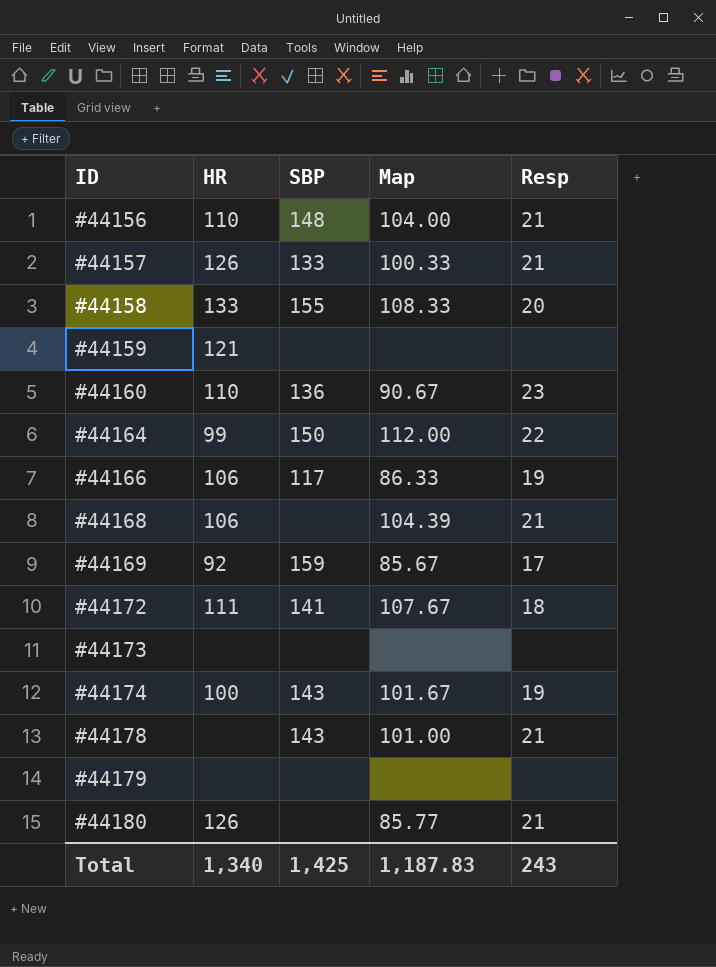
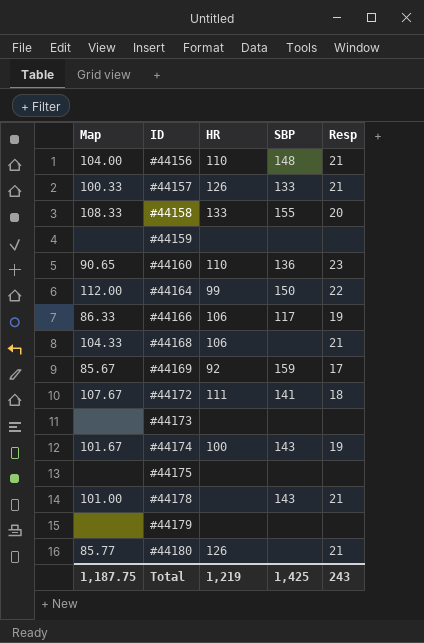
column Map | position: 4 -> 1
#44159 | HR: 121 -> none
#44160 | Map: 90.67 -> 90.65
#44168 | Map: 104.39 -> 104.33
row #44175: none -> none | none | none | none
Total | Map: 1,187.83 -> 1,187.75
Total | HR: 1,340 -> 1,219

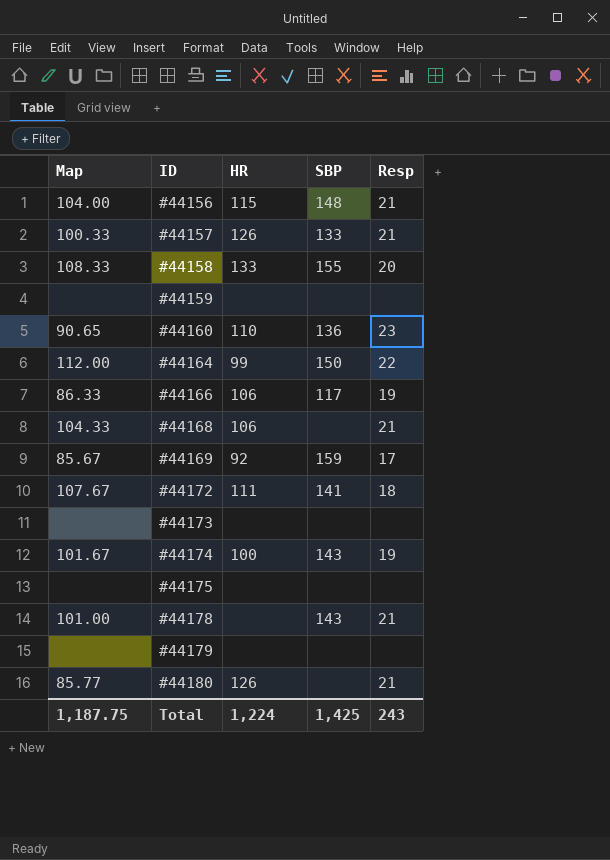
#44156 | HR: 110 -> 115
Total | HR: 1,219 -> 1,224

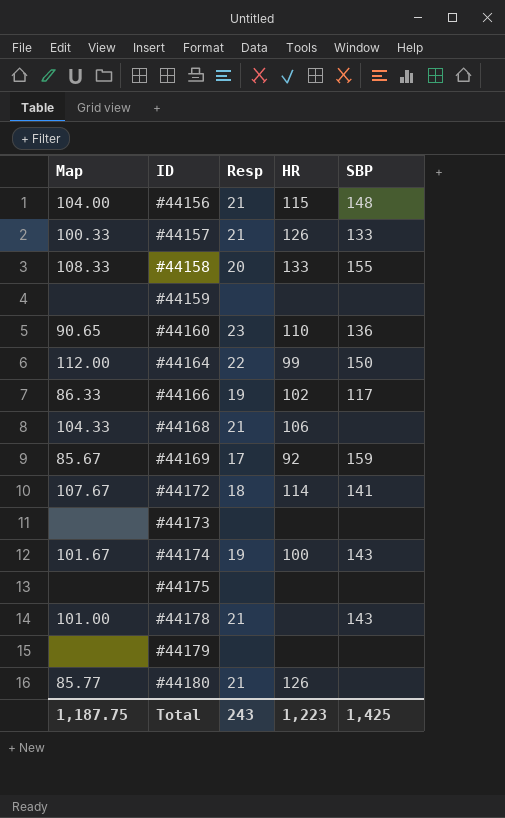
column Resp | position: 5 -> 3
#44166 | HR: 106 -> 102
#44172 | HR: 111 -> 114
Total | HR: 1,224 -> 1,223

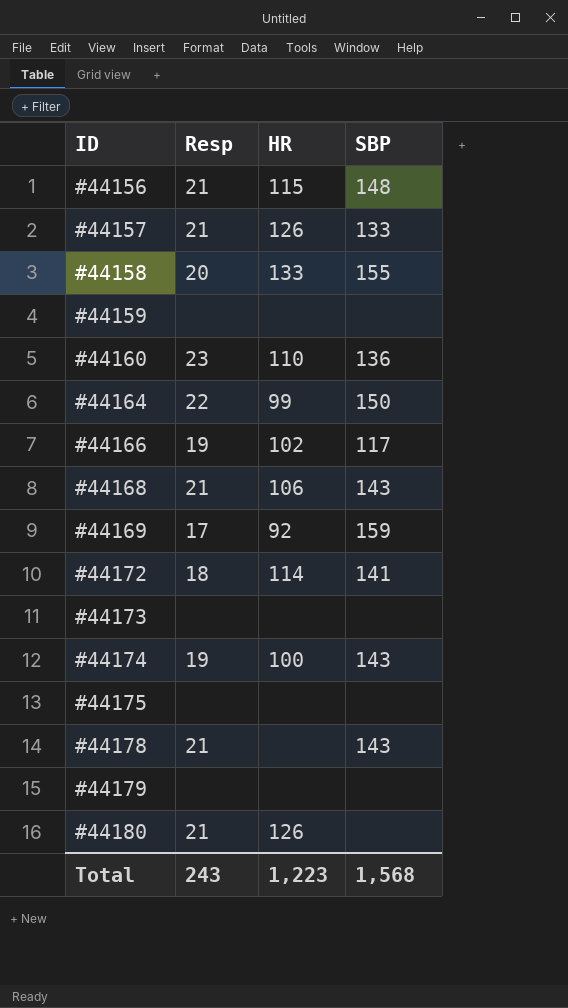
column Map | position: 1 -> none
#44168 | SBP: none -> 143
Total | SBP: 1,425 -> 1,568

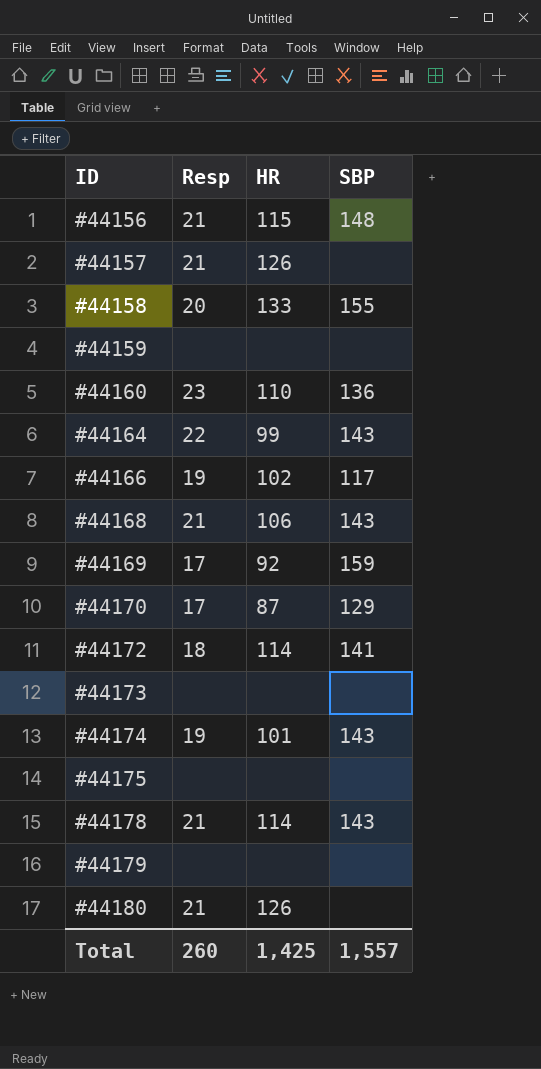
#44157 | SBP: 133 -> none
#44164 | SBP: 150 -> 143
row #44170: none -> 17 | 87 | 129
#44174 | HR: 100 -> 101
#44178 | HR: none -> 114
Total | Resp: 243 -> 260
Total | HR: 1,223 -> 1,425
Total | SBP: 1,568 -> 1,557

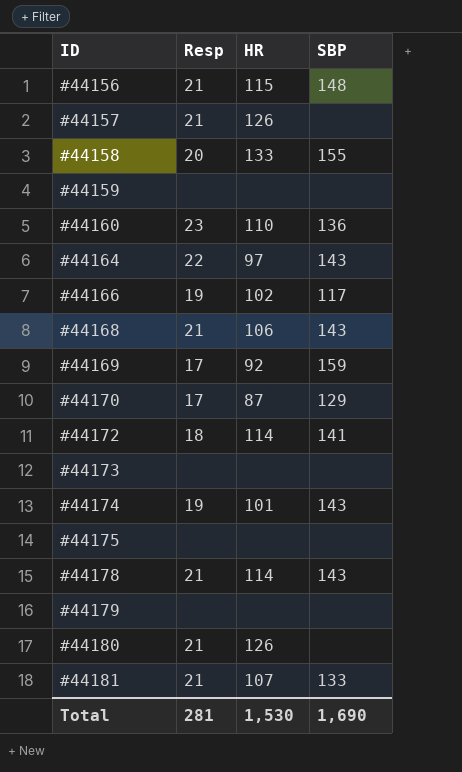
#44164 | HR: 99 -> 97
row #44181: none -> 21 | 107 | 133
Total | Resp: 260 -> 281
Total | HR: 1,425 -> 1,530
Total | SBP: 1,557 -> 1,690

